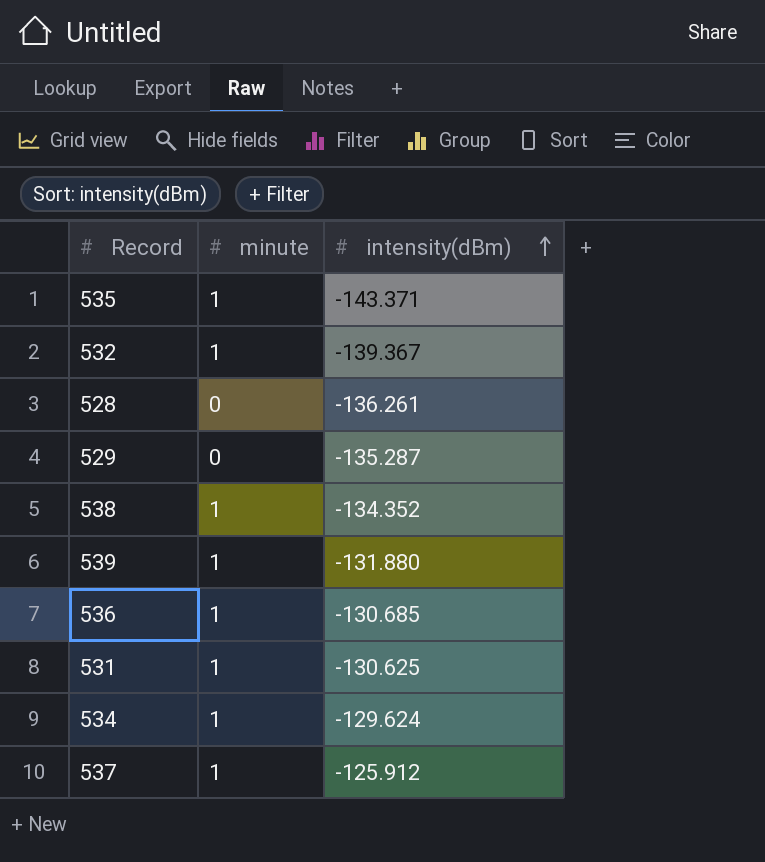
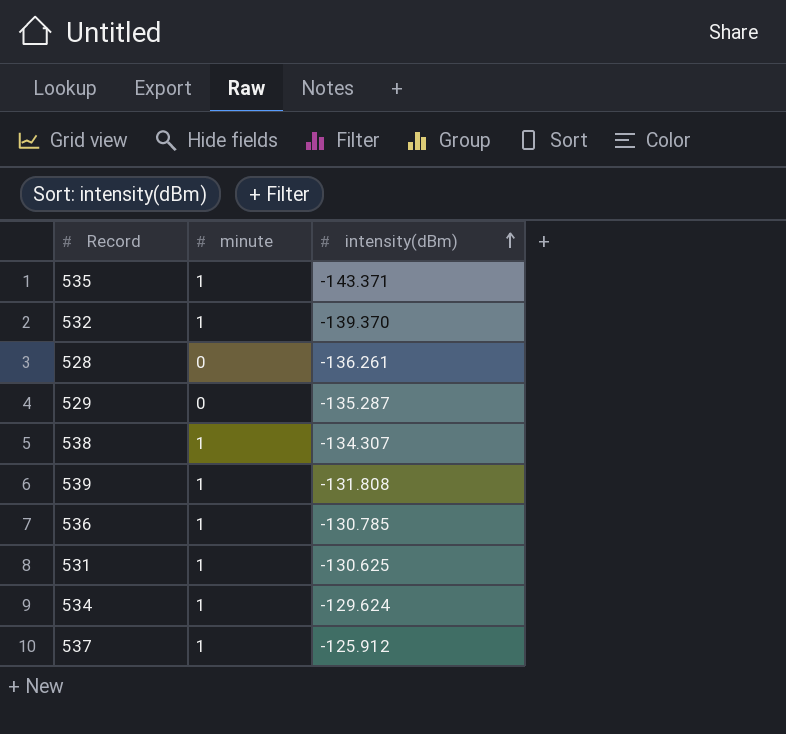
532 | intensity(dBm): -139.367 -> -139.370
538 | intensity(dBm): -134.352 -> -134.307
539 | intensity(dBm): -131.880 -> -131.808
536 | intensity(dBm): -130.685 -> -130.785

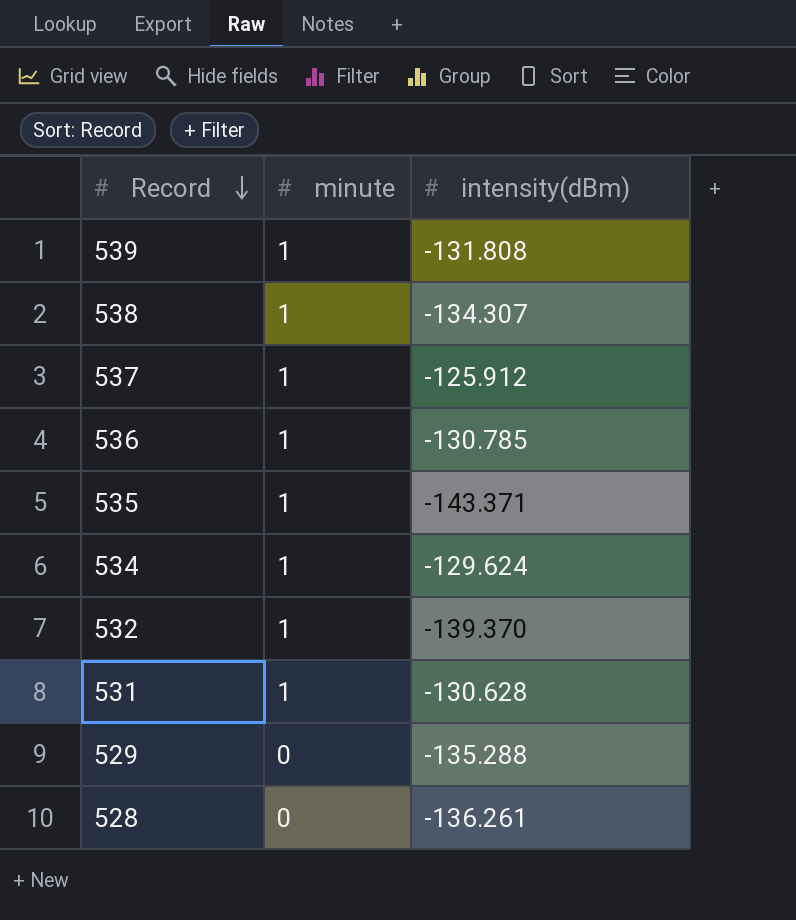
row order: intensity(dBm) ascending -> Record descending
531 | intensity(dBm): -130.625 -> -130.628
529 | intensity(dBm): -135.287 -> -135.288

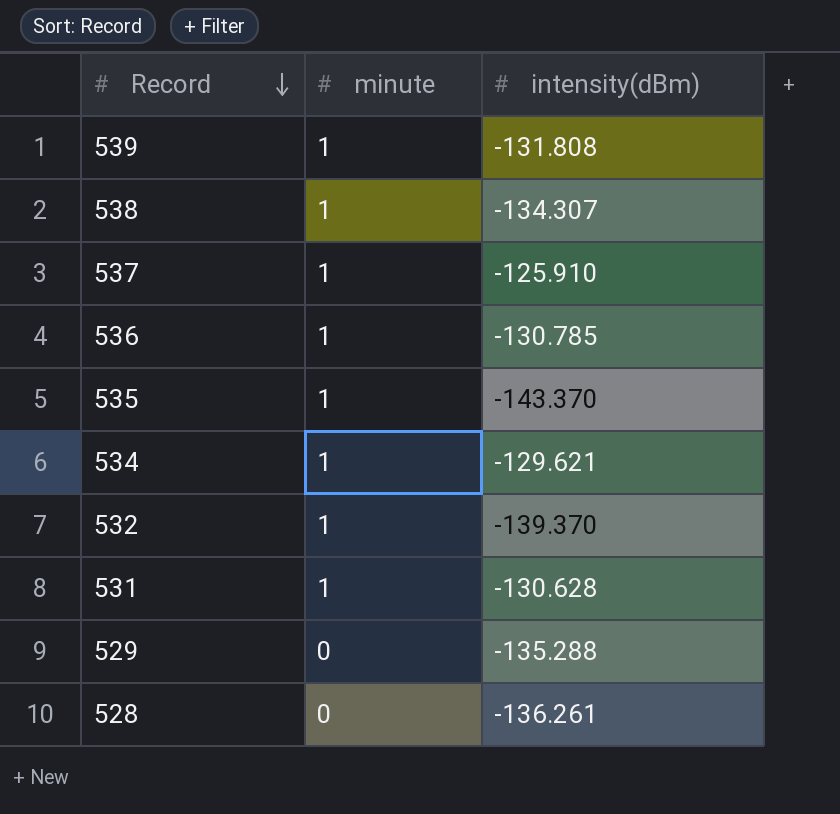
537 | intensity(dBm): -125.912 -> -125.910
535 | intensity(dBm): -143.371 -> -143.370
534 | intensity(dBm): -129.624 -> -129.621

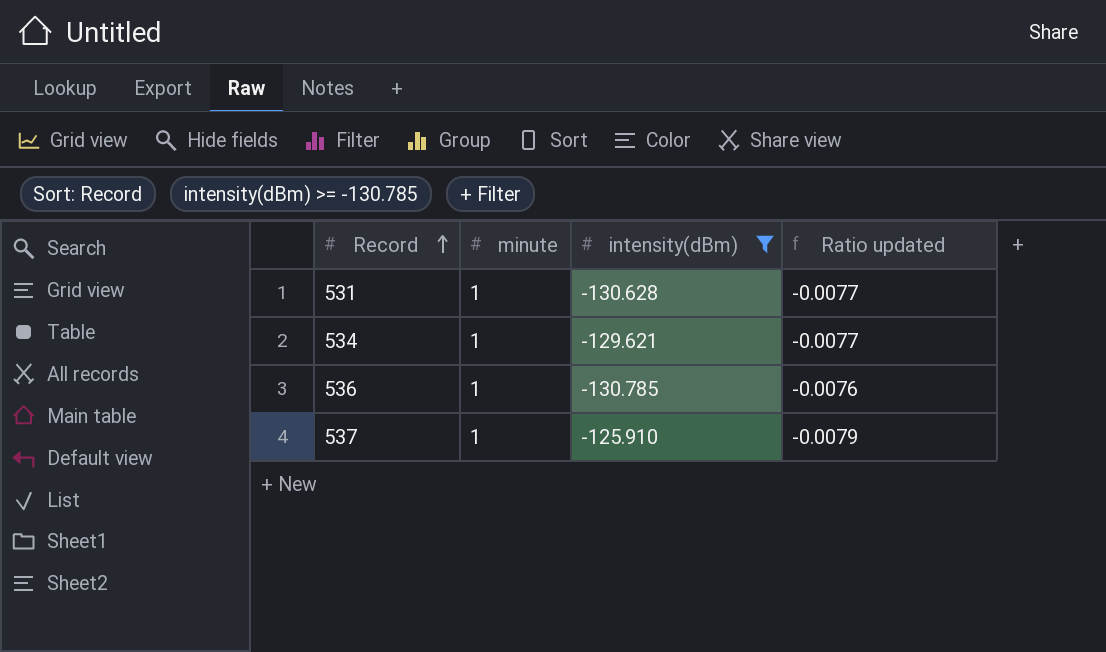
filter: none -> intensity(dBm) >= -130.785
row order: Record descending -> Record ascending
column Ratio updated | formula: none -> [minute] / [intensity(dBm)]

